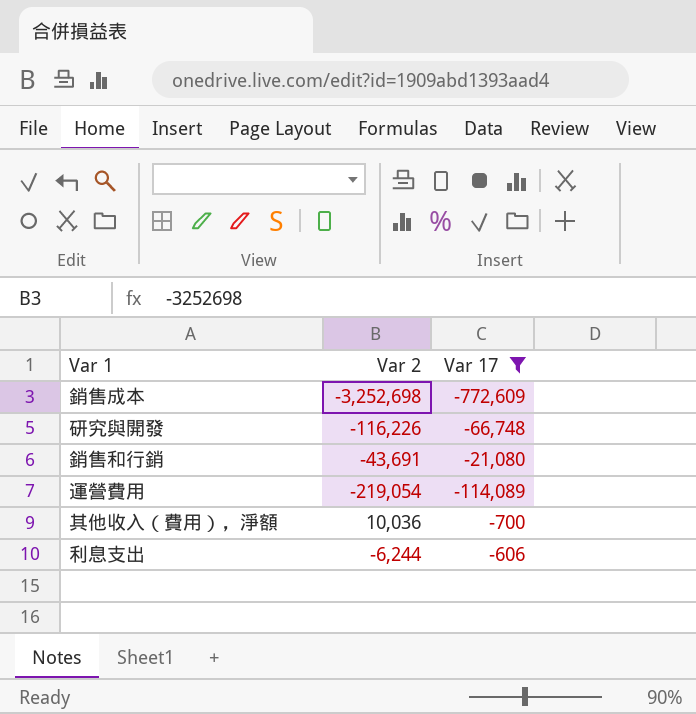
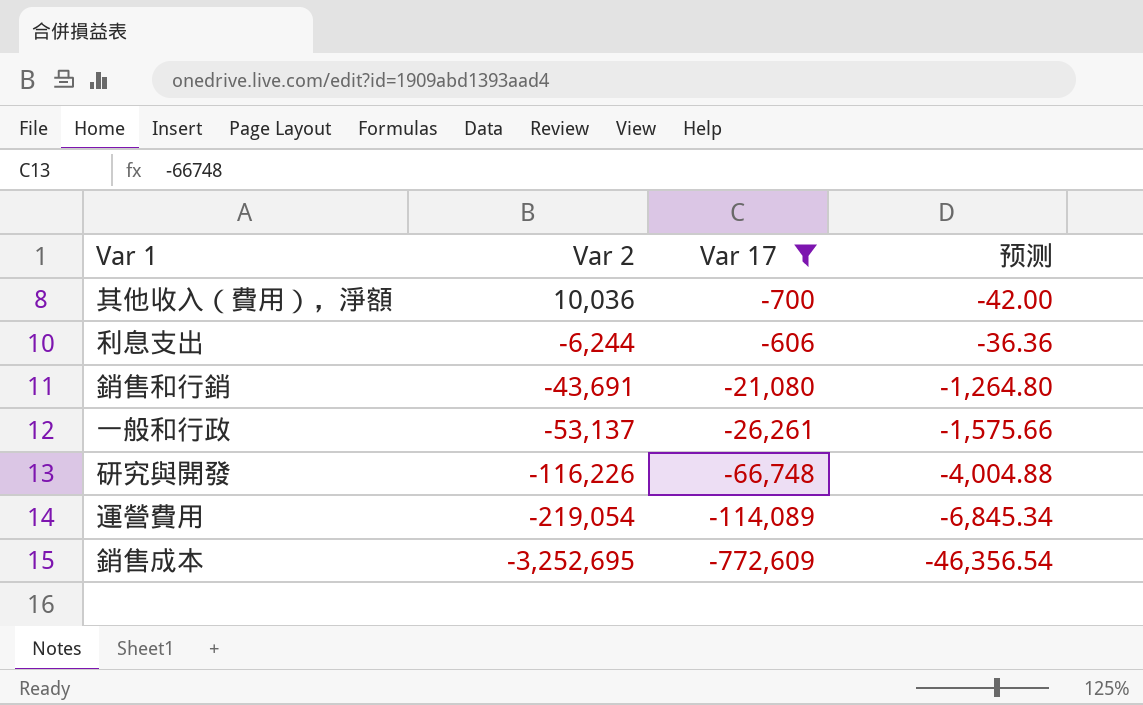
row order: none -> Var 2 descending
column 预测 | formula: none -> [Var 17] * 0.06
row 一般和行政: none -> -53,137 | -26,261 | -1,575.66
銷售成本 | Var 2: -3,252,698 -> -3,252,695

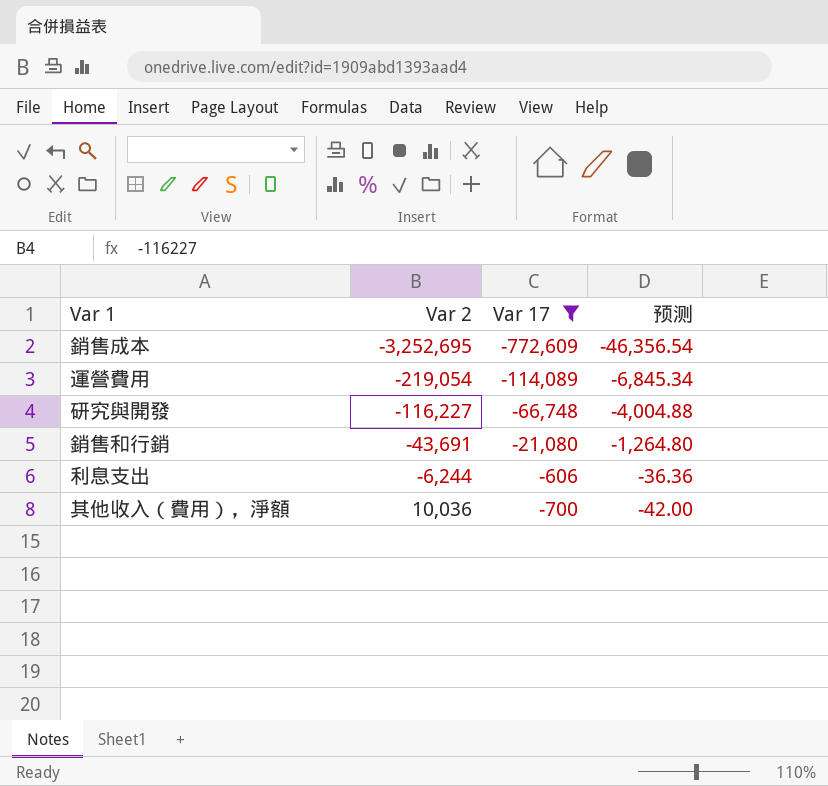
row order: Var 2 descending -> Var 2 ascending
row 一般和行政: -53,137 | -26,261 | -1,575.66 -> none
研究與開發 | Var 2: -116,226 -> -116,227

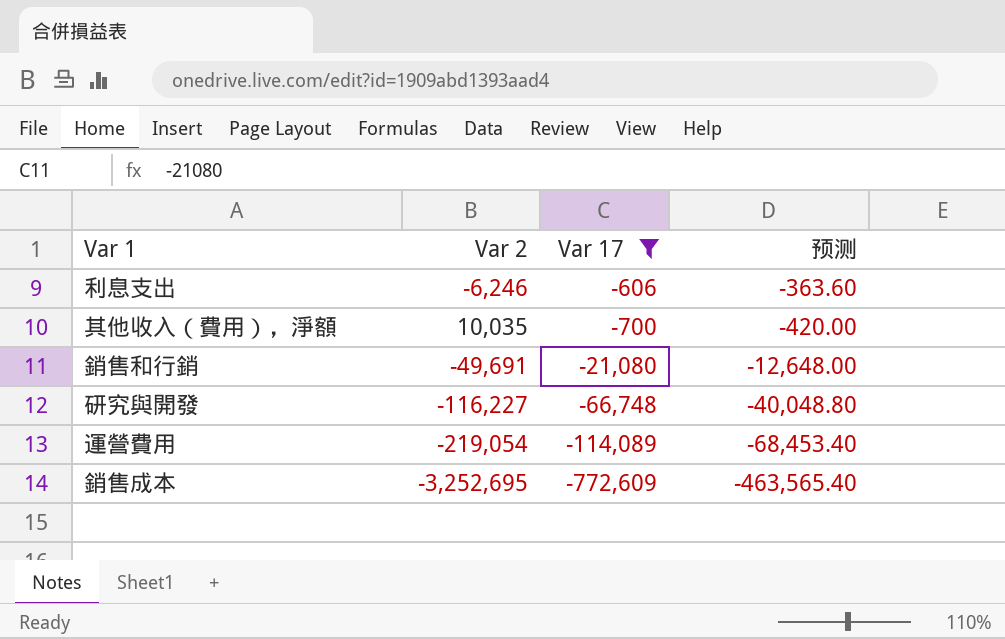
row order: Var 2 ascending -> Var 17 descending
column 预测 | formula: [Var 17] * 0.06 -> [Var 17] * 0.6
利息支出 | Var 2: -6,244 -> -6,246
其他收入（費用），淨額 | Var 2: 10,036 -> 10,035
銷售和行銷 | Var 2: -43,691 -> -49,691

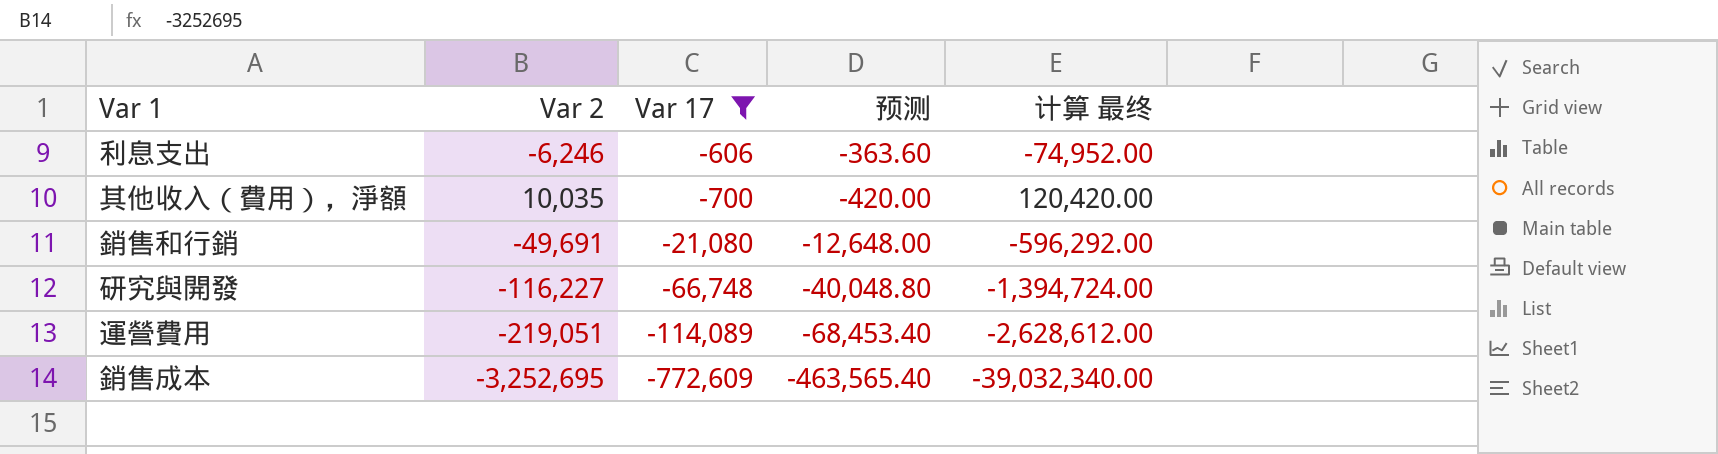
column 计算 最终 | formula: none -> [Var 2] * 12
運營費用 | Var 2: -219,054 -> -219,051

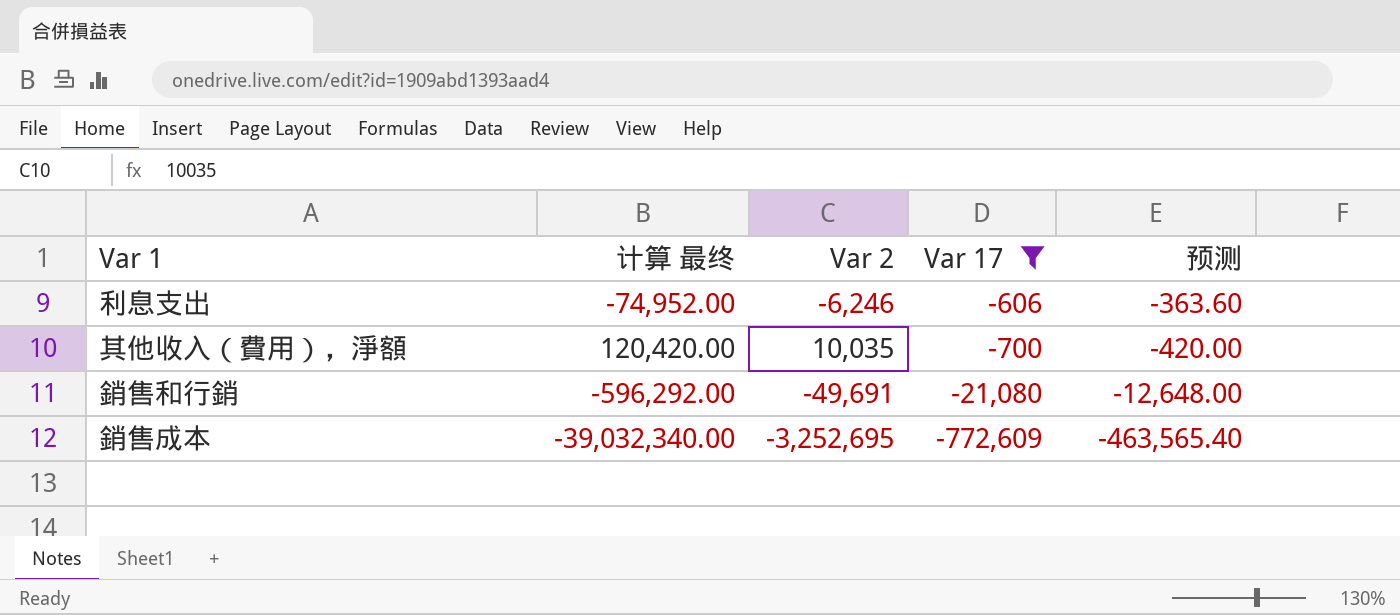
column 计算 最终 | position: 5 -> 2
row 研究與開發: -116,227 | -66,748 | -40,048.80 | -1,394,724.00 -> none
row 運營費用: -219,051 | -114,089 | -68,453.40 | -2,628,612.00 -> none

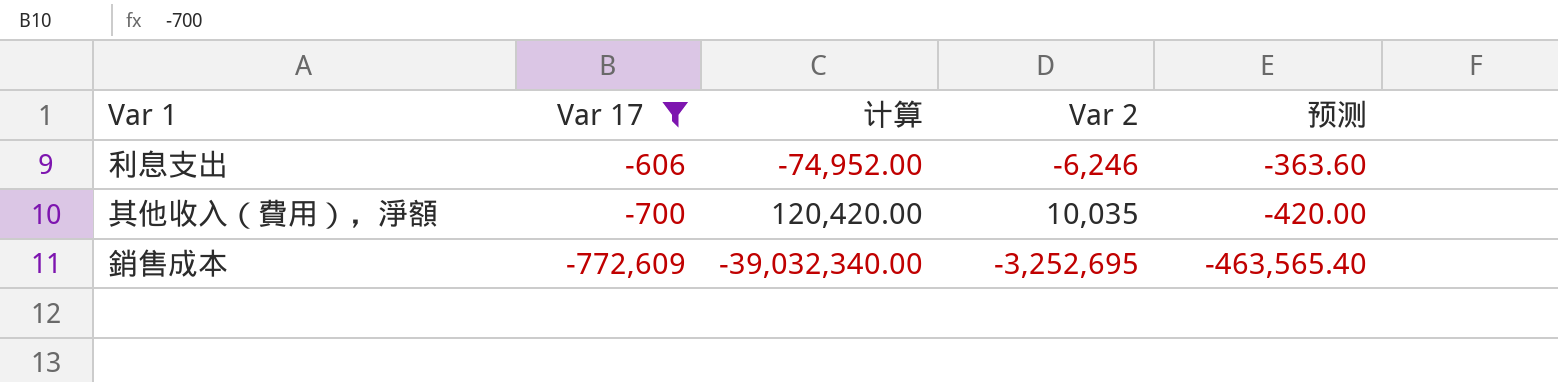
column Var 17 | position: 4 -> 2
column name: 计算 最终 -> 计算
row 銷售和行銷: -596,292.00 | -49,691 | -21,080 | -12,648.00 -> none

